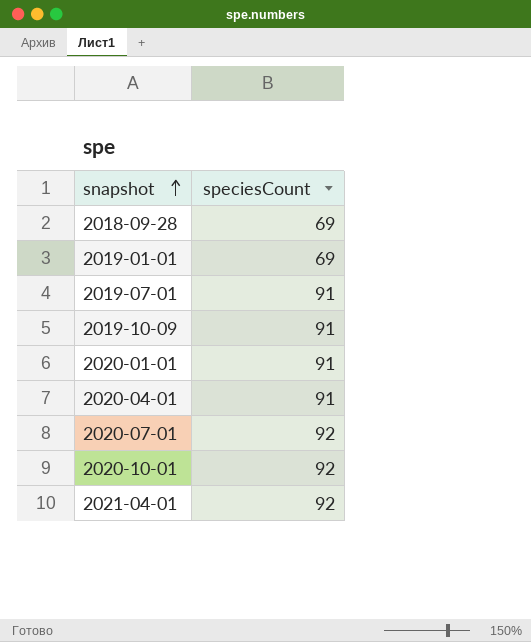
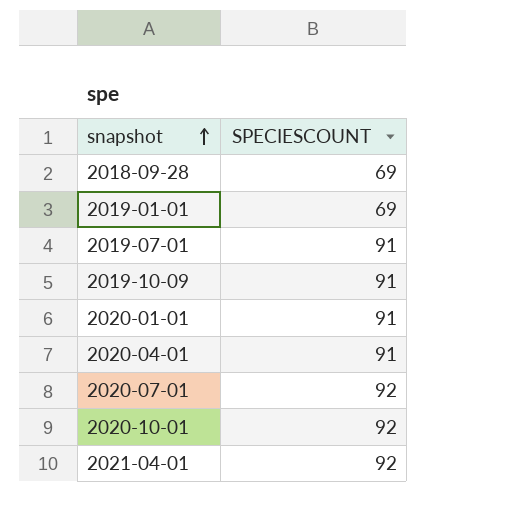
column name: speciesCount -> SPECIESCOUNT

